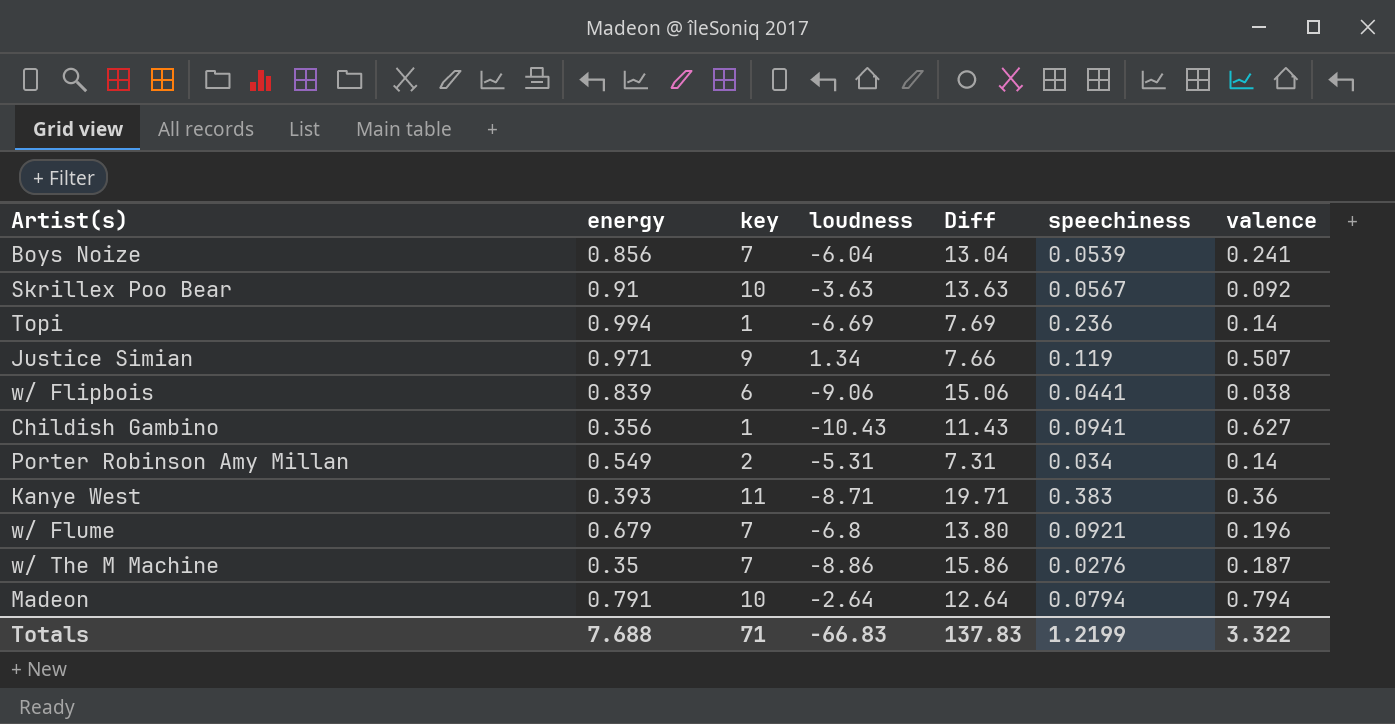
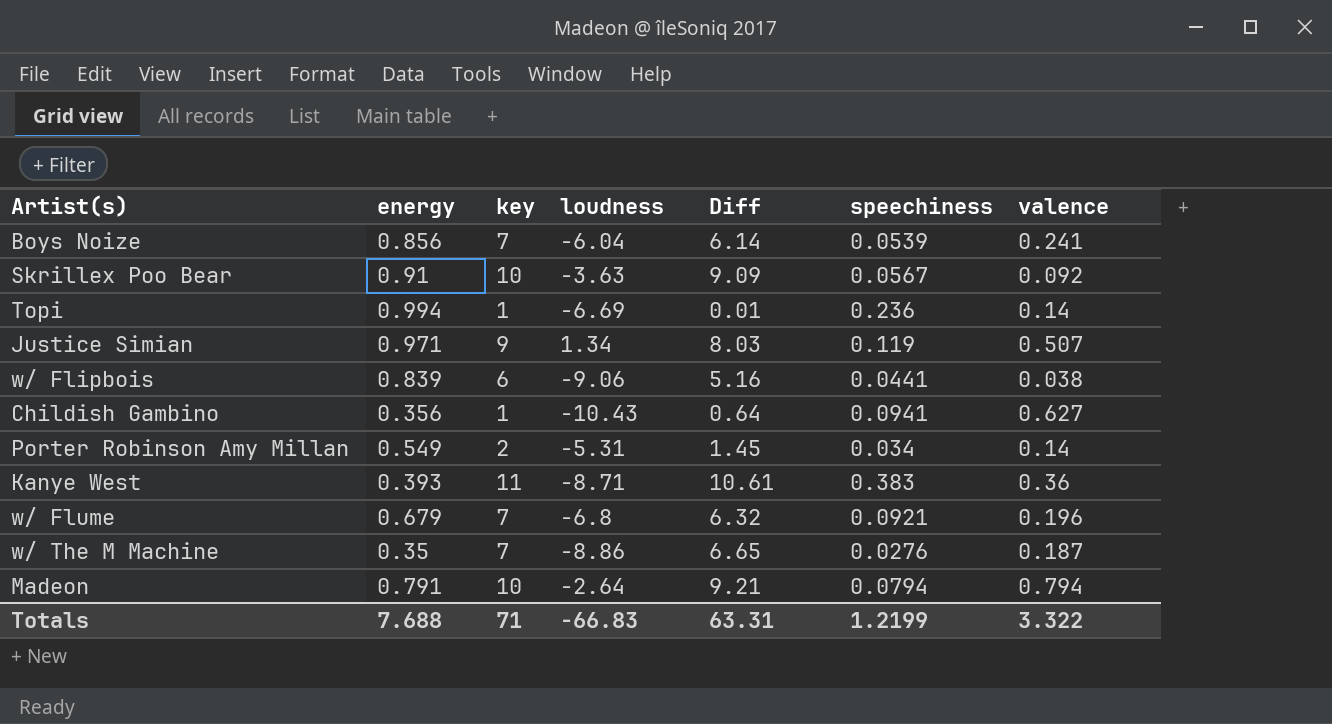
column Diff | formula: [key] - [loudness] -> [key] - [energy]
Totals | Diff: 137.83 -> 63.31

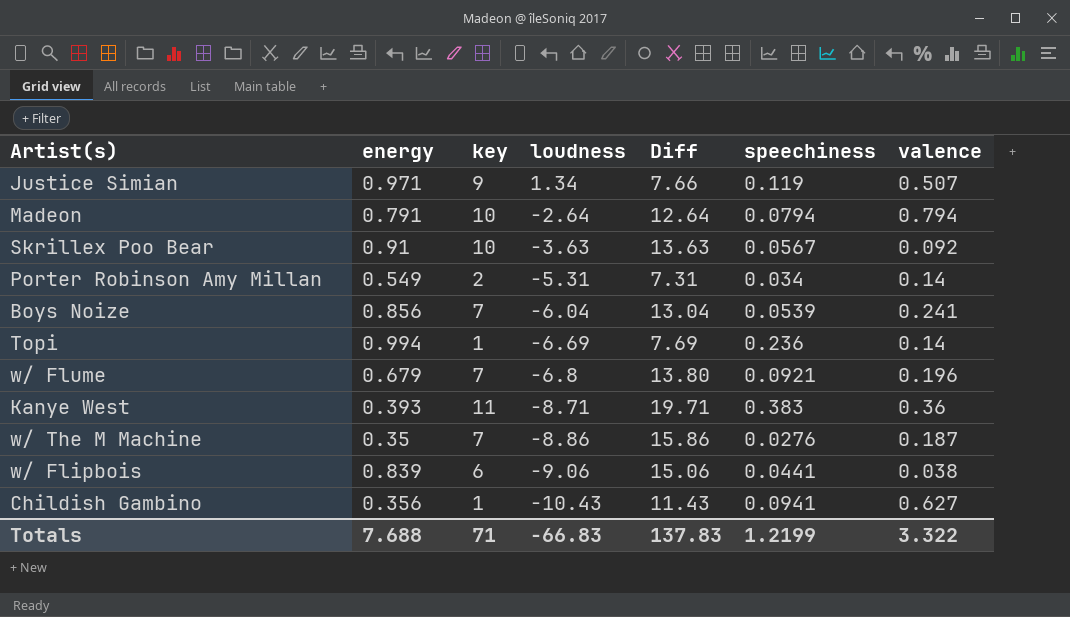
row order: none -> loudness descending
column Diff | formula: [key] - [energy] -> [key] - [loudness]
Totals | Diff: 63.31 -> 137.83

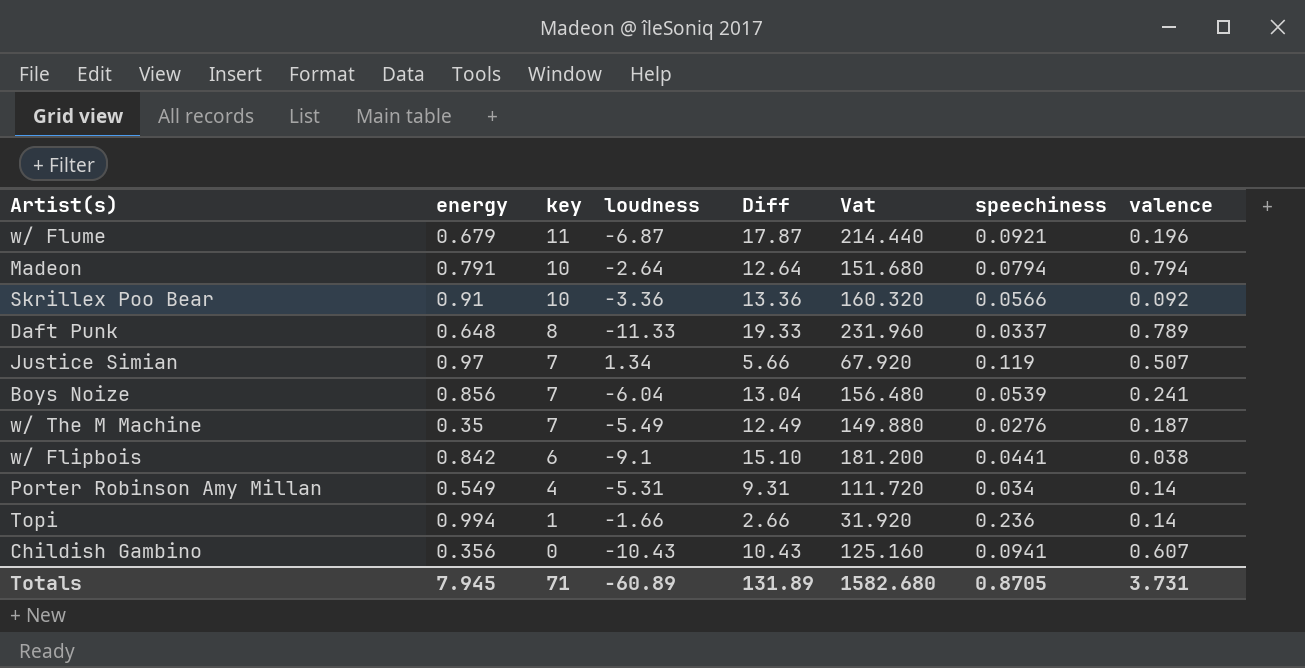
row order: loudness descending -> key descending
column Vat | formula: none -> [Diff] * 12
row Kanye West: 0.393 | 11 | -8.71 | 19.71 | 0.383 | 0.36 -> none
w/ Flume | key: 7 -> 11
w/ Flume | loudness: -6.8 -> -6.87
w/ Flume | Diff: 13.80 -> 17.87
Skrillex Poo Bear | loudness: -3.63 -> -3.36
Skrillex Poo Bear | Diff: 13.63 -> 13.36
Skrillex Poo Bear | speechiness: 0.0567 -> 0.0566
row Daft Punk: none -> 0.648 | 8 | -11.33 | 19.33 | 231.960 | 0.0337 | 0.789
Justice Simian | energy: 0.971 -> 0.97
Justice Simian | key: 9 -> 7
Justice Simian | Diff: 7.66 -> 5.66
w/ The M Machine | loudness: -8.86 -> -5.49
w/ The M Machine | Diff: 15.86 -> 12.49
w/ Flipbois | energy: 0.839 -> 0.842
w/ Flipbois | loudness: -9.06 -> -9.1
w/ Flipbois | Diff: 15.06 -> 15.10
Porter Robinson Amy Millan | key: 2 -> 4
Porter Robinson Amy Millan | Diff: 7.31 -> 9.31
Topi | loudness: -6.69 -> -1.66
Topi | Diff: 7.69 -> 2.66
Childish Gambino | key: 1 -> 0
Childish Gambino | Diff: 11.43 -> 10.43
Childish Gambino | valence: 0.627 -> 0.607
Totals | energy: 7.688 -> 7.945
Totals | loudness: -66.83 -> -60.89
Totals | Diff: 137.83 -> 131.89
Totals | speechiness: 1.2199 -> 0.8705
Totals | valence: 3.322 -> 3.731

